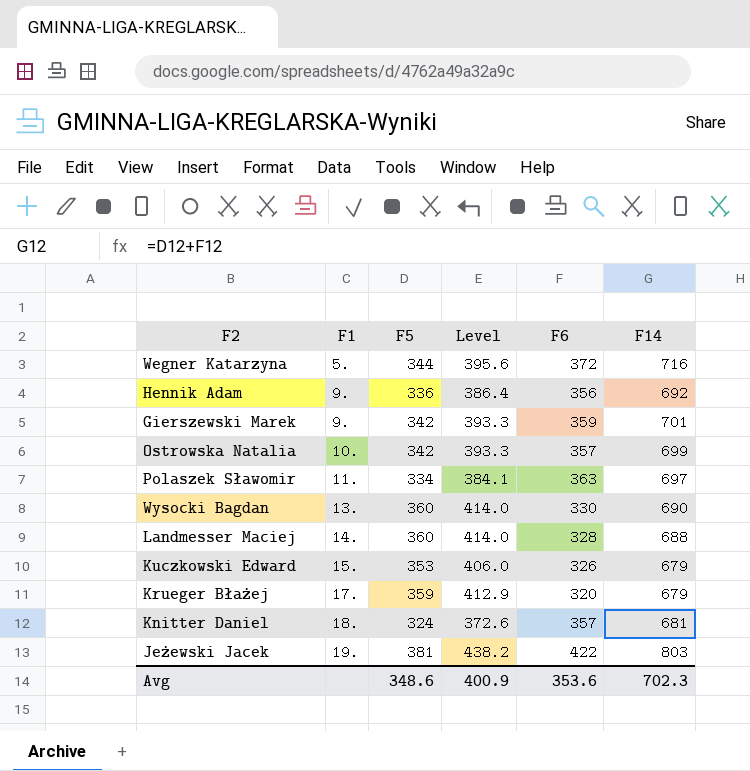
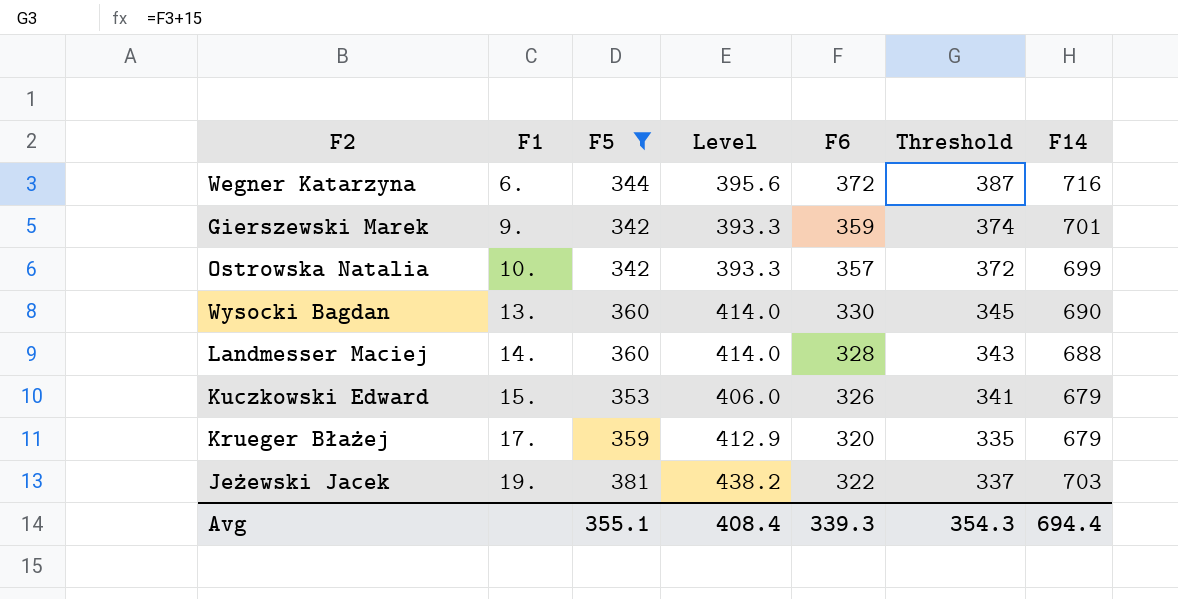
filter: none -> F5 >= 342
column Threshold | formula: none -> [F6] + 15
Wegner Katarzyna | F1: 5. -> 6.
Jeżewski Jacek | F6: 422 -> 322
Jeżewski Jacek | F14: 803 -> 703
Avg | F5: 348.6 -> 355.1
Avg | Level: 400.9 -> 408.4
Avg | F6: 353.6 -> 339.3
Avg | F14: 702.3 -> 694.4

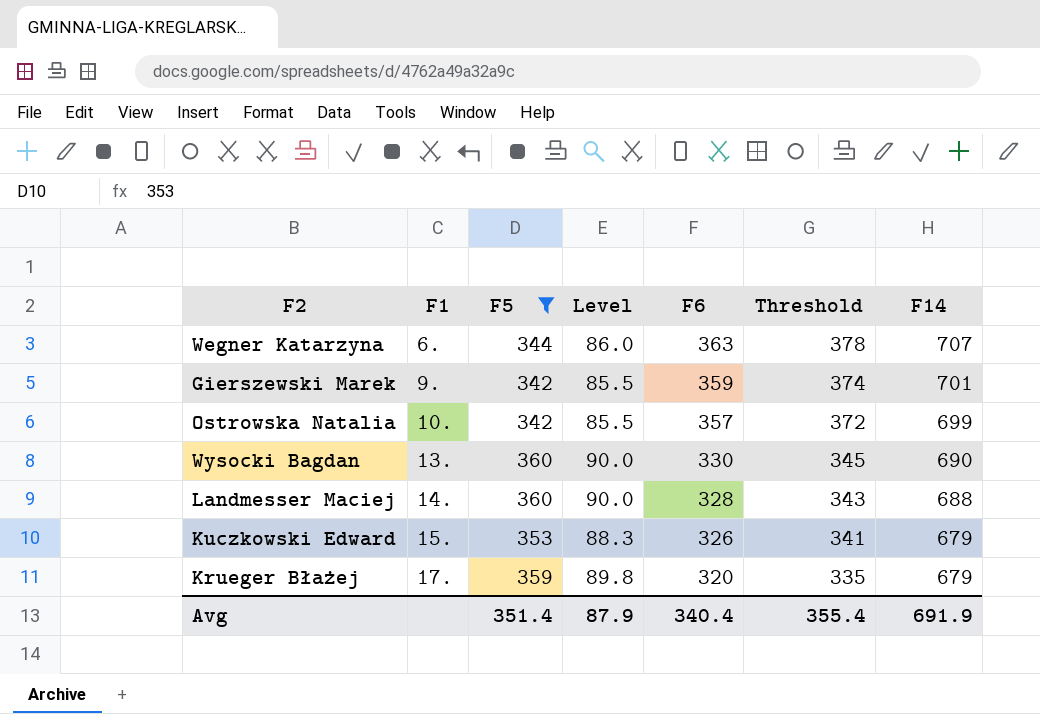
column Level | formula: [F5] * 1.15 -> [F5] * 0.25
row Jeżewski Jacek: 19. | 381 | 438.2 | 322 | 337 | 703 -> none
Wegner Katarzyna | F6: 372 -> 363
Wegner Katarzyna | Threshold: 387 -> 378
Wegner Katarzyna | F14: 716 -> 707
Avg | F5: 355.1 -> 351.4
Avg | Level: 408.4 -> 87.9
Avg | F6: 339.3 -> 340.4
Avg | Threshold: 354.3 -> 355.4
Avg | F14: 694.4 -> 691.9

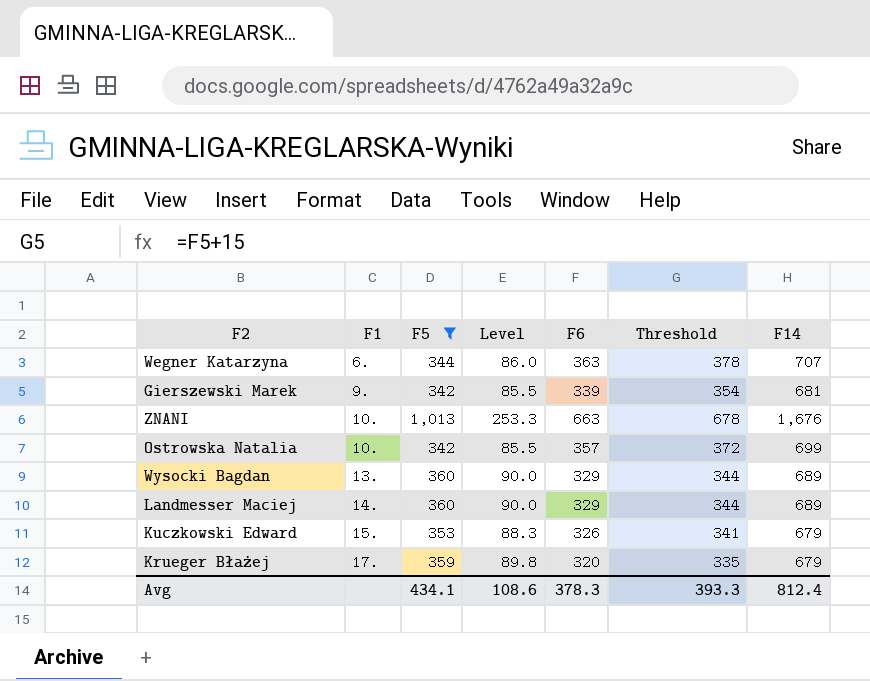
Gierszewski Marek | F6: 359 -> 339
Gierszewski Marek | Threshold: 374 -> 354
Gierszewski Marek | F14: 701 -> 681
row ZNANI: none -> 10. | 1,013 | 253.3 | 663 | 678 | 1,676
Wysocki Bagdan | F6: 330 -> 329
Wysocki Bagdan | Threshold: 345 -> 344
Wysocki Bagdan | F14: 690 -> 689
Landmesser Maciej | F6: 328 -> 329
Landmesser Maciej | Threshold: 343 -> 344
Landmesser Maciej | F14: 688 -> 689
Avg | F5: 351.4 -> 434.1
Avg | Level: 87.9 -> 108.6
Avg | F6: 340.4 -> 378.3
Avg | Threshold: 355.4 -> 393.3
Avg | F14: 691.9 -> 812.4

